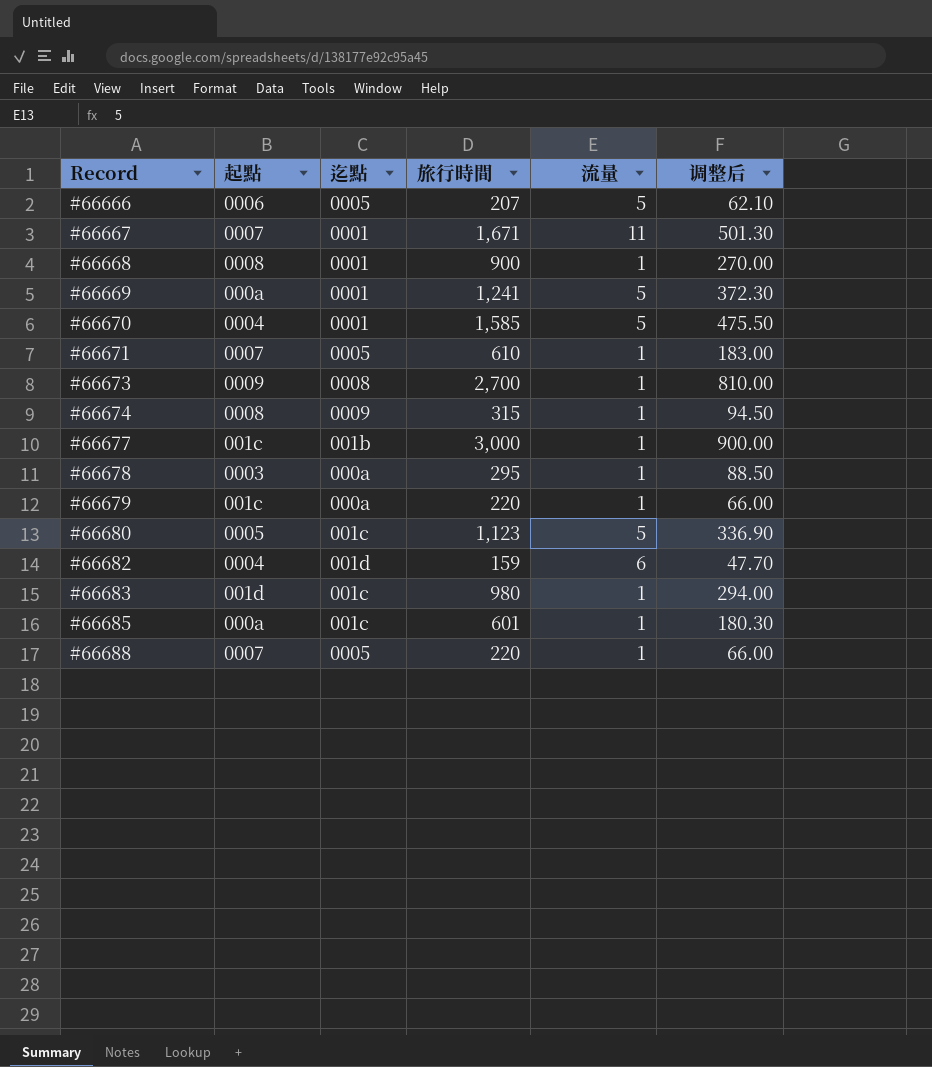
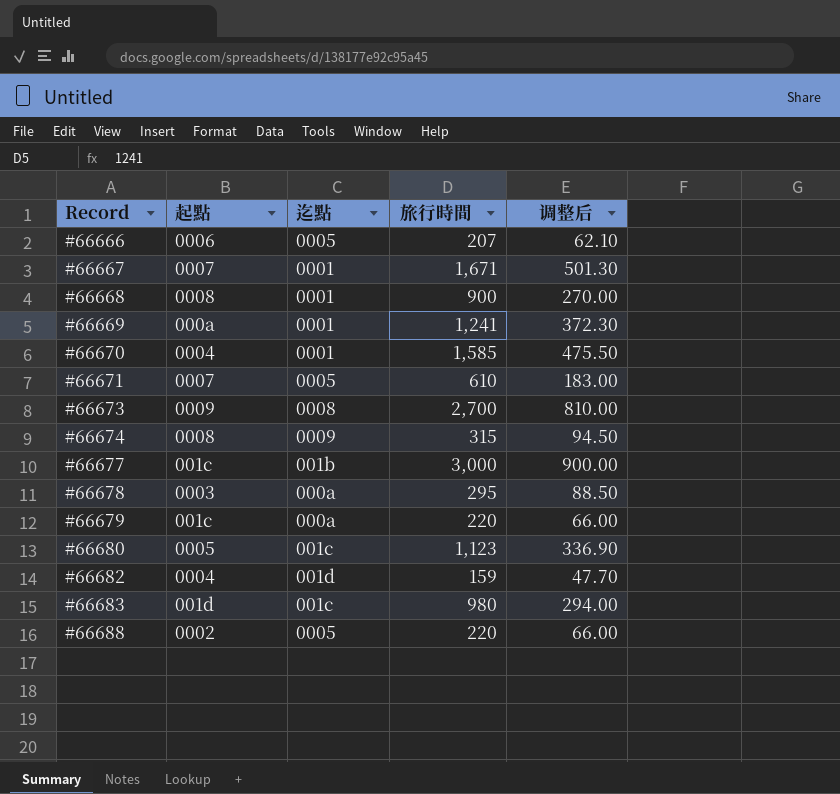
column 流量 | position: 5 -> none
row #66685: 000a | 001c | 601 | 1 | 180.30 -> none
#66688 | 起點: 0007 -> 0002

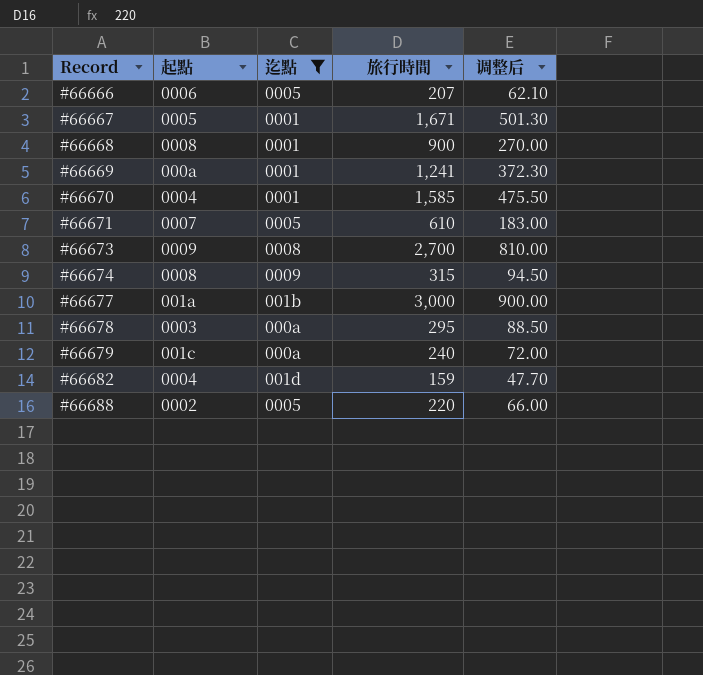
filter: none -> 迄點 != 001c
#66667 | 起點: 0007 -> 0005
#66677 | 起點: 001c -> 001a
#66679 | 旅行時間: 220 -> 240
#66679 | 调整后: 66.00 -> 72.00

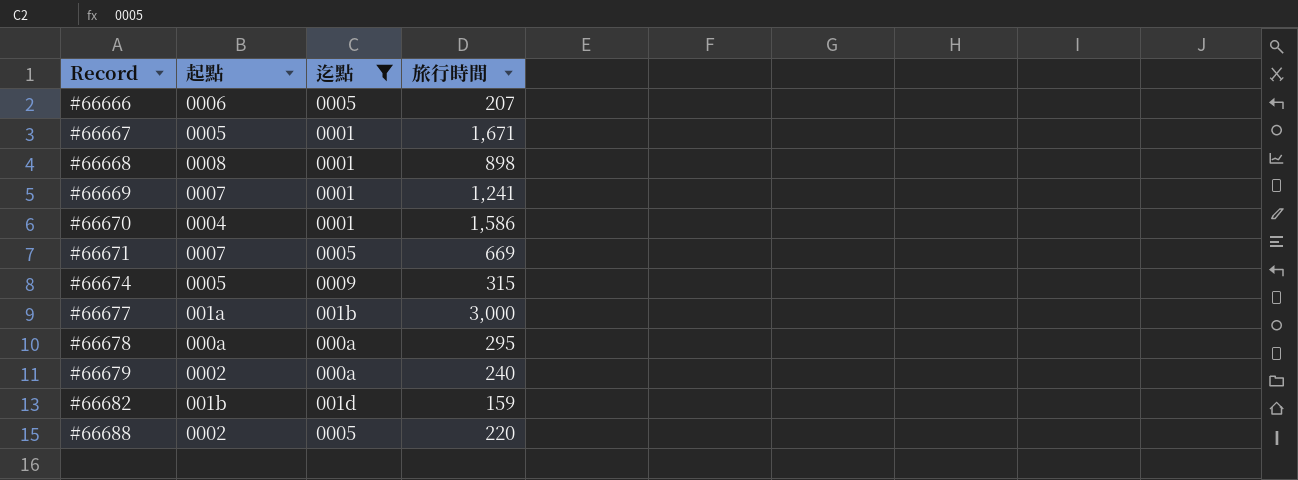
column 调整后 | formula: [旅行時間] * 0.3 -> none
row #66673: 0009 | 0008 | 2,700 | 810.00 -> none
#66668 | 旅行時間: 900 -> 898
#66669 | 起點: 000a -> 0007
#66670 | 旅行時間: 1,585 -> 1,586
#66671 | 旅行時間: 610 -> 669
#66674 | 起點: 0008 -> 0005
#66678 | 起點: 0003 -> 000a
#66679 | 起點: 001c -> 0002
#66682 | 起點: 0004 -> 001b

